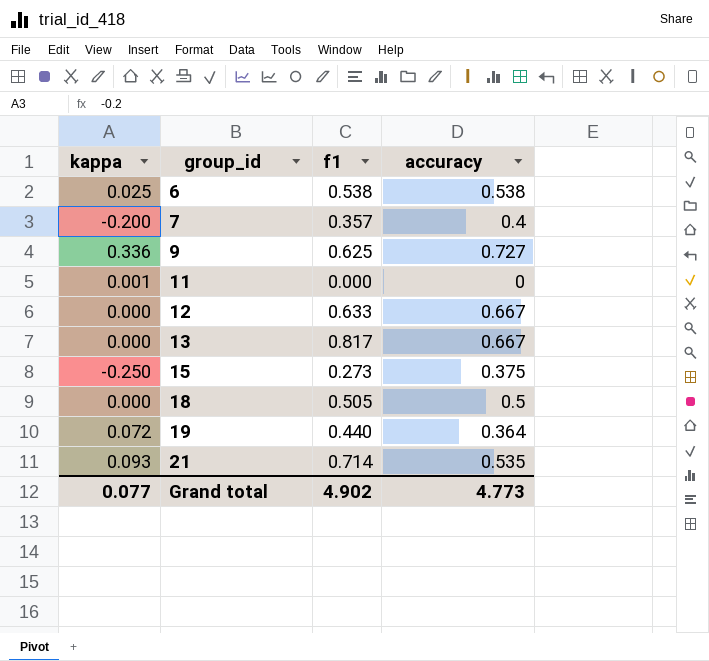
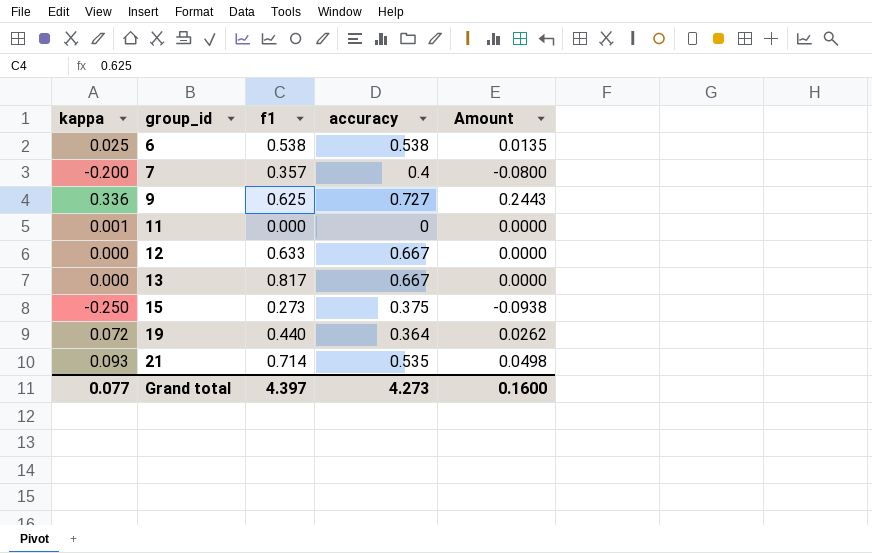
column Amount | formula: none -> [kappa] * [accuracy]
row 18: 0.000 | 0.505 | 0.5 -> none
Grand total | f1: 4.902 -> 4.397
Grand total | accuracy: 4.773 -> 4.273

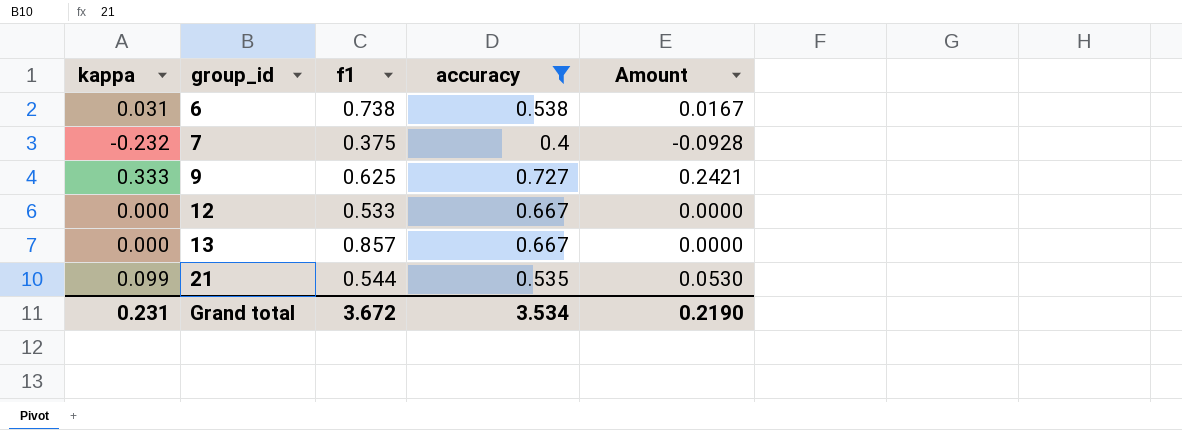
filter: none -> accuracy >= 0.4
6 | kappa: 0.025 -> 0.031
6 | f1: 0.538 -> 0.738
6 | Amount: 0.0135 -> 0.0167
7 | kappa: -0.200 -> -0.232
7 | f1: 0.357 -> 0.375
7 | Amount: -0.0800 -> -0.0928
9 | kappa: 0.336 -> 0.333
9 | Amount: 0.2443 -> 0.2421
12 | f1: 0.633 -> 0.533
13 | f1: 0.817 -> 0.857
21 | kappa: 0.093 -> 0.099
21 | f1: 0.714 -> 0.544
21 | Amount: 0.0498 -> 0.0530
Grand total | kappa: 0.077 -> 0.231
Grand total | f1: 4.397 -> 3.672
Grand total | accuracy: 4.273 -> 3.534
Grand total | Amount: 0.1600 -> 0.2190

